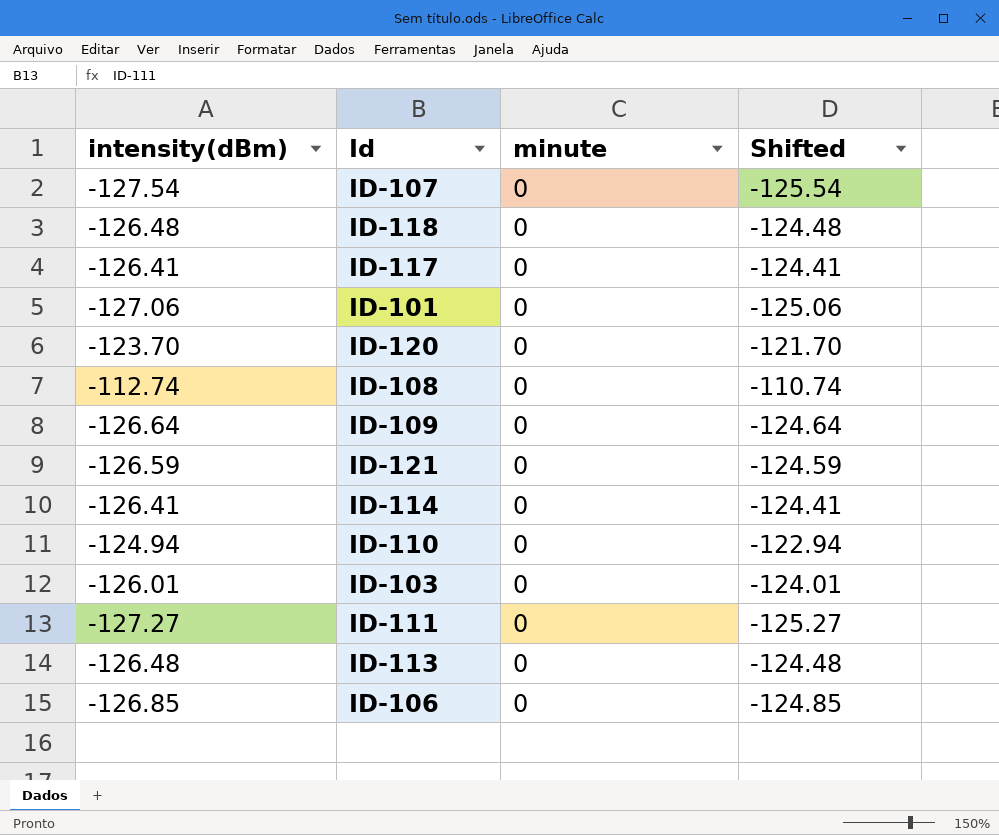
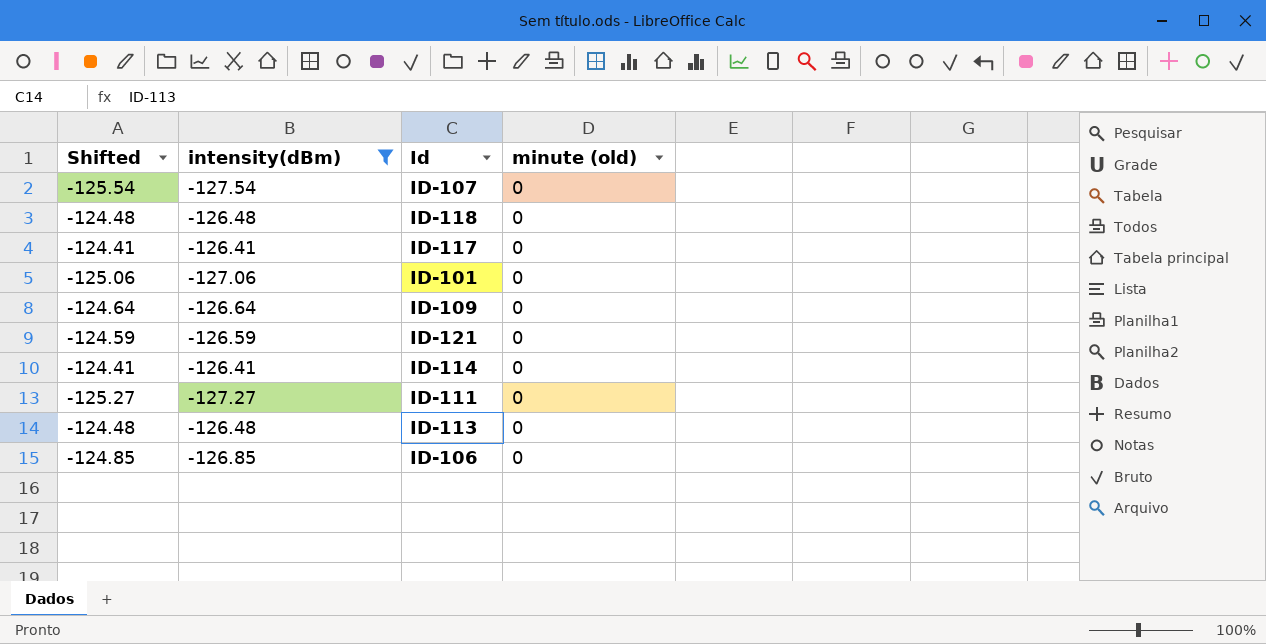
filter: none -> intensity(dBm) <= -126.41
column Shifted | position: 4 -> 1
column name: minute -> minute (old)

